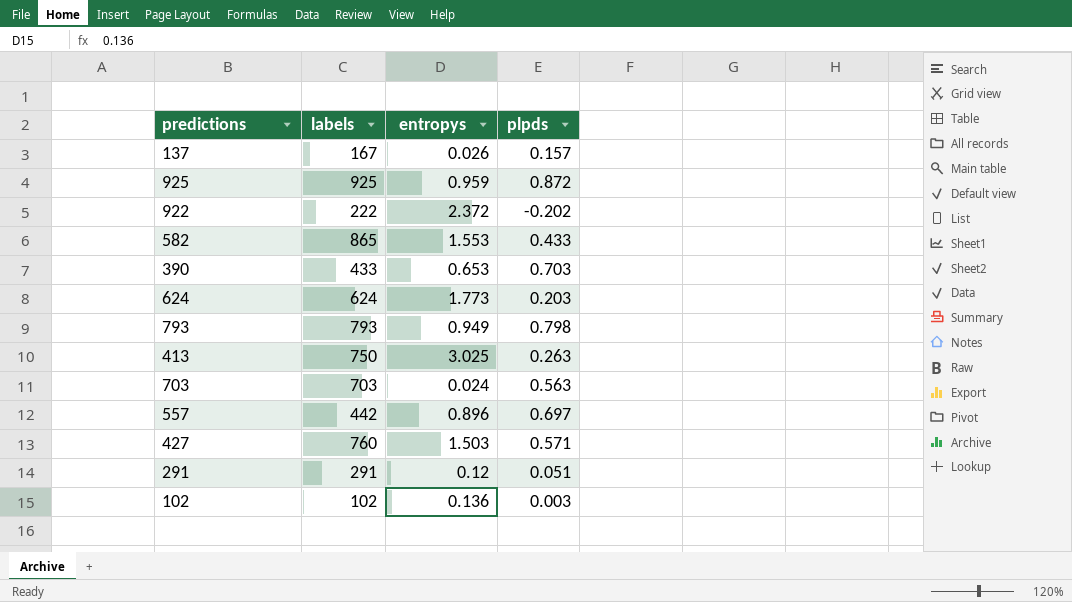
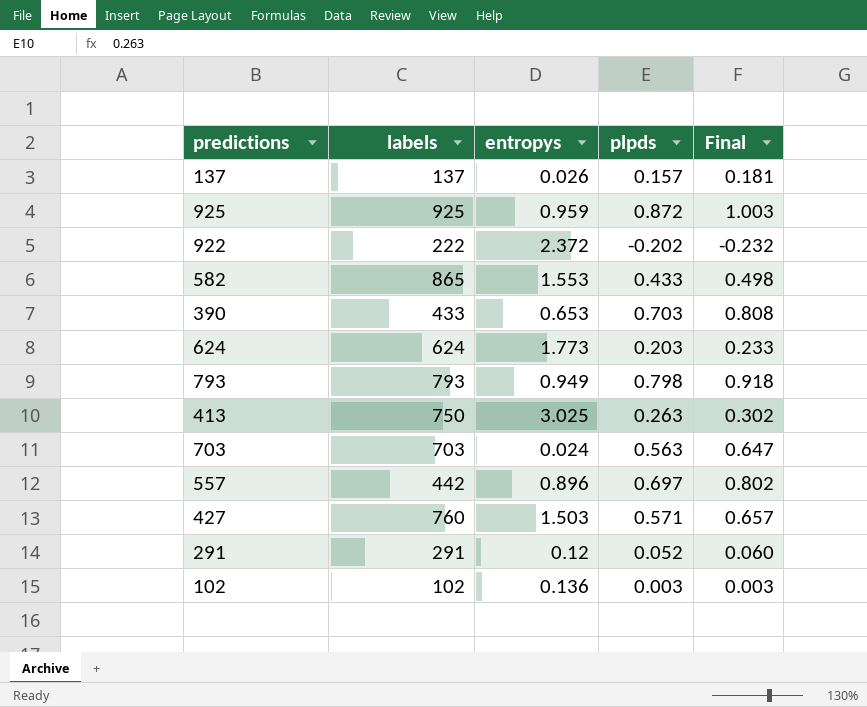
column Final | formula: none -> [plpds] * 1.15
137 | labels: 167 -> 137
291 | plpds: 0.051 -> 0.052

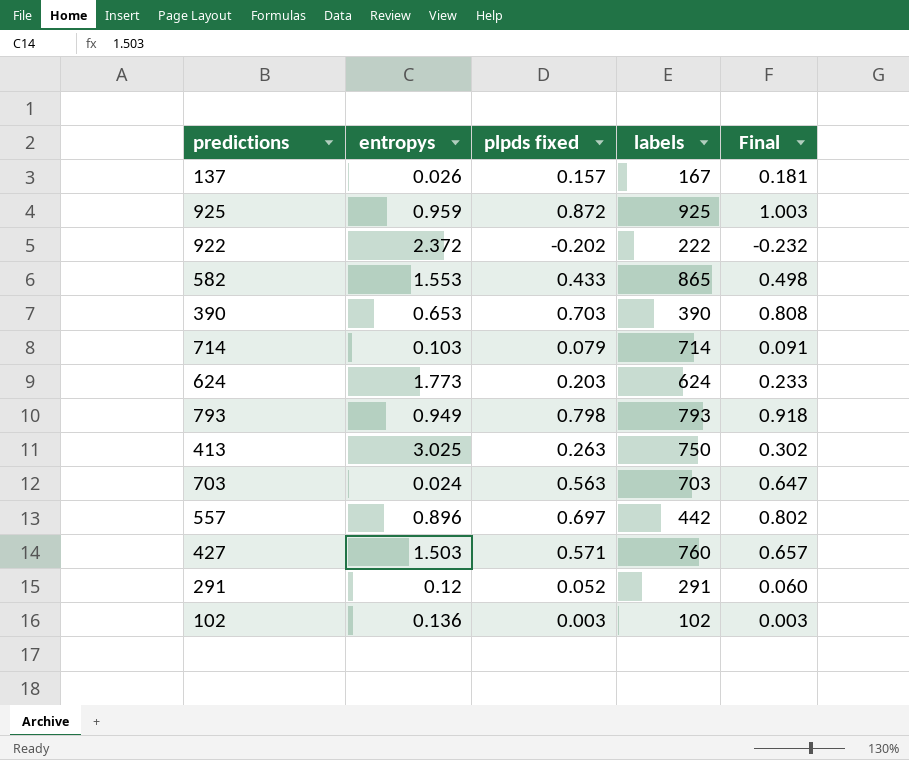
column name: plpds -> plpds fixed
column labels | position: 2 -> 4
137 | labels: 137 -> 167
390 | labels: 433 -> 390
row 714: none -> 0.103 | 0.079 | 714 | 0.091

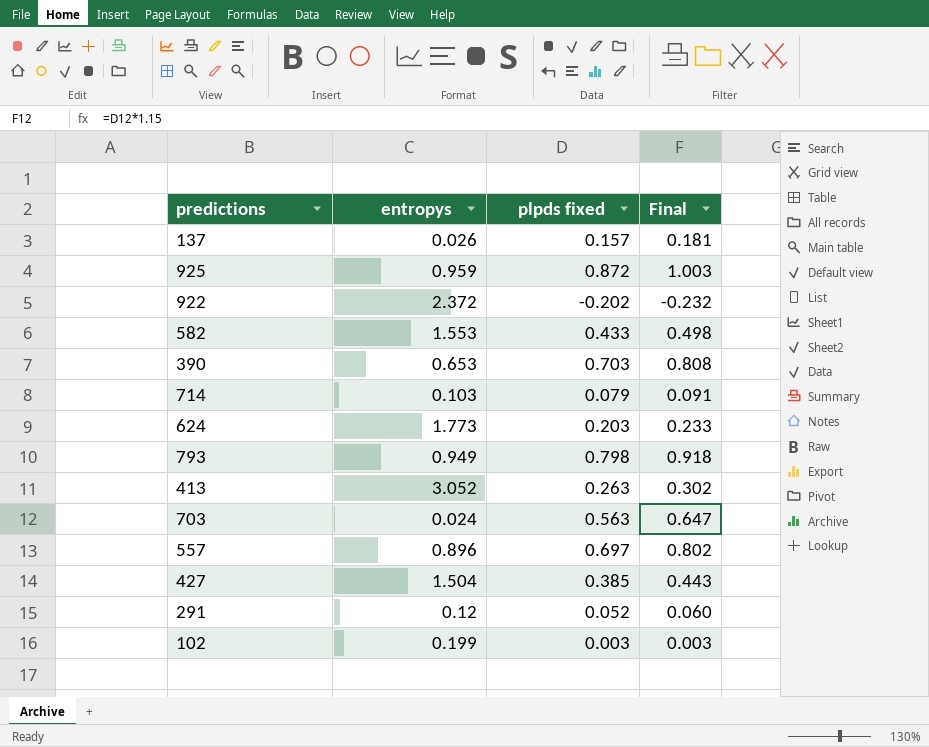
column labels | position: 4 -> none
413 | entropys: 3.025 -> 3.052
427 | entropys: 1.503 -> 1.504
427 | plpds fixed: 0.571 -> 0.385
427 | Final: 0.657 -> 0.443
102 | entropys: 0.136 -> 0.199

